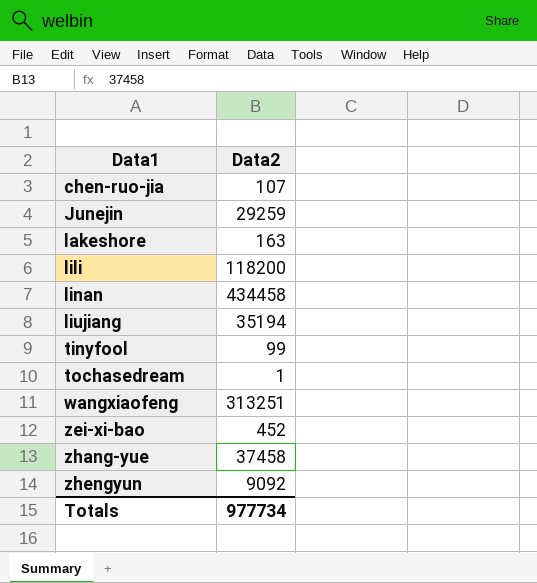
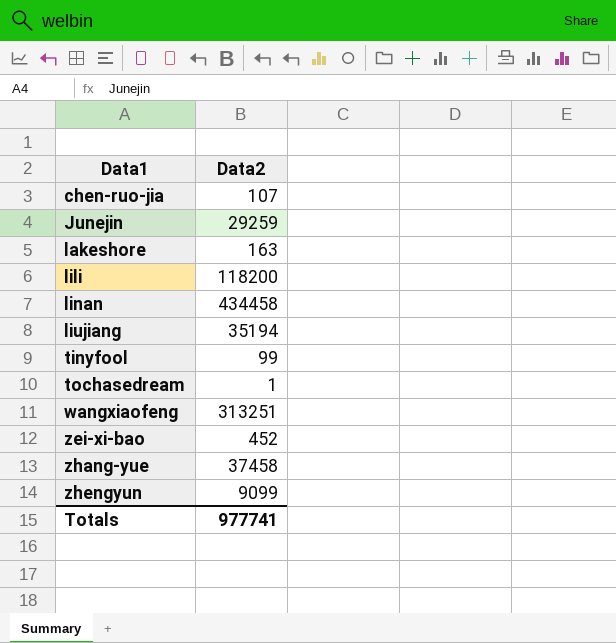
zhengyun | Data2: 9092 -> 9099
Totals | Data2: 977734 -> 977741

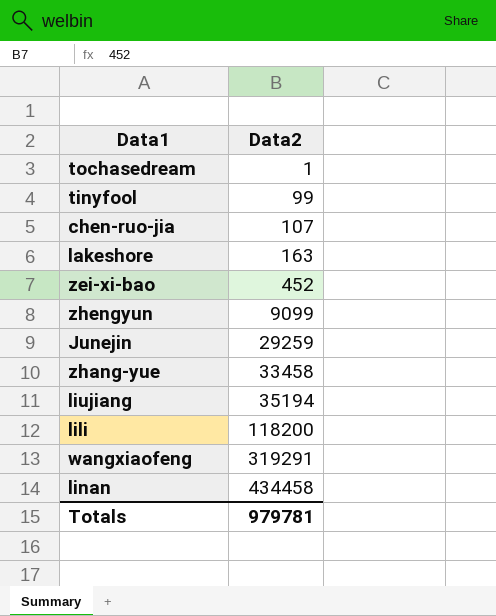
row order: Data1 ascending -> Data2 ascending
zhang-yue | Data2: 37458 -> 33458
wangxiaofeng | Data2: 313251 -> 319291
Totals | Data2: 977741 -> 979781

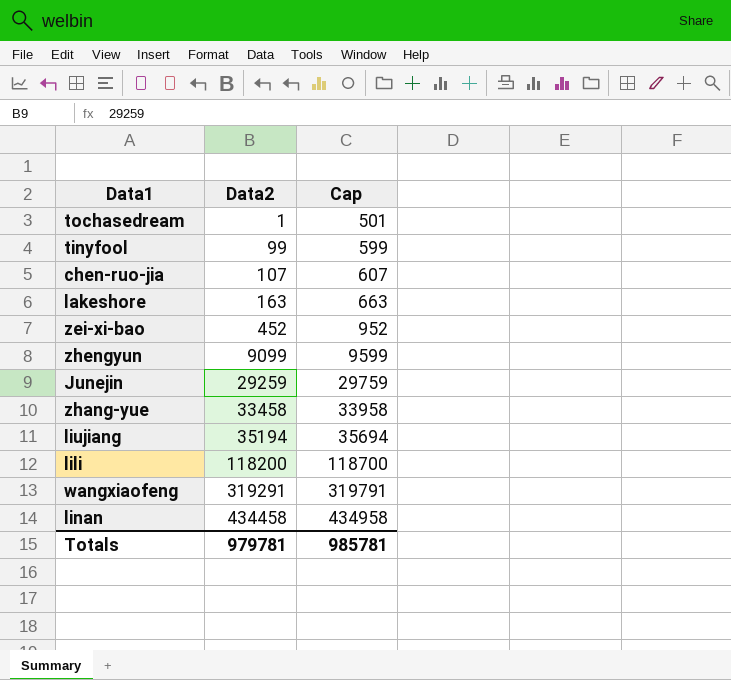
column Cap | formula: none -> [Data2] + 500

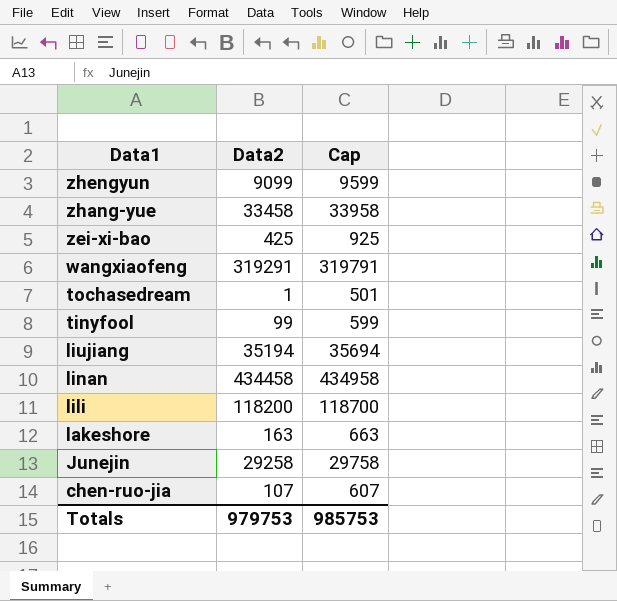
row order: Data2 ascending -> Data1 descending
zei-xi-bao | Data2: 452 -> 425
zei-xi-bao | Cap: 952 -> 925
Junejin | Data2: 29259 -> 29258
Junejin | Cap: 29759 -> 29758
Totals | Data2: 979781 -> 979753
Totals | Cap: 985781 -> 985753

